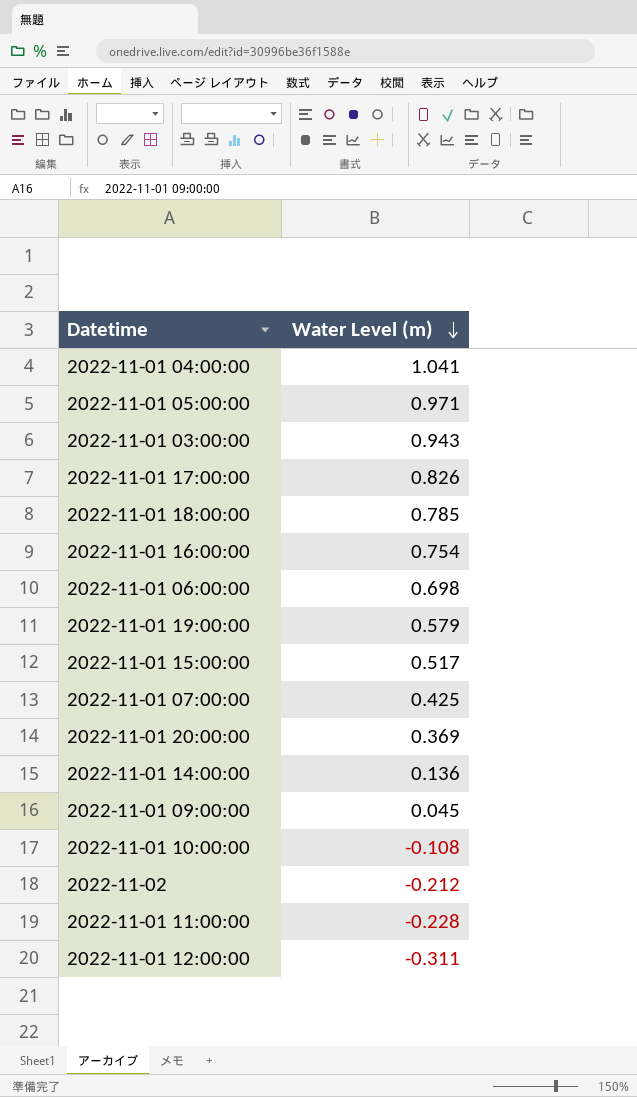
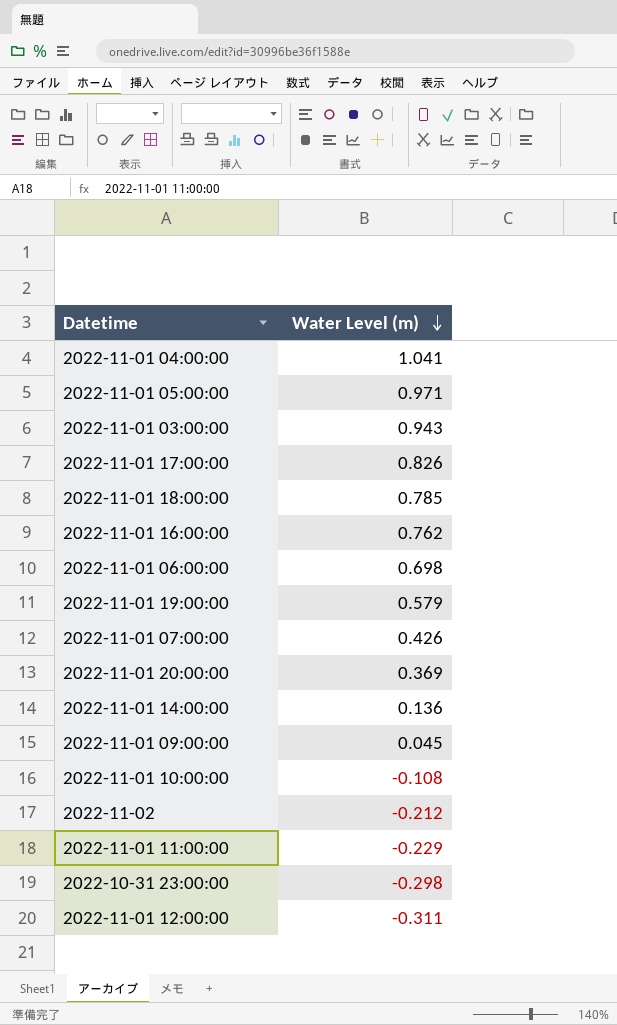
row 2022-11-01 15:00:00: 0.517 -> none
2022-11-01 16:00:00 | Water Level (m): 0.754 -> 0.762
2022-11-01 07:00:00 | Water Level (m): 0.425 -> 0.426
2022-11-01 11:00:00 | Water Level (m): -0.228 -> -0.229
row 2022-10-31 23:00:00: none -> -0.298

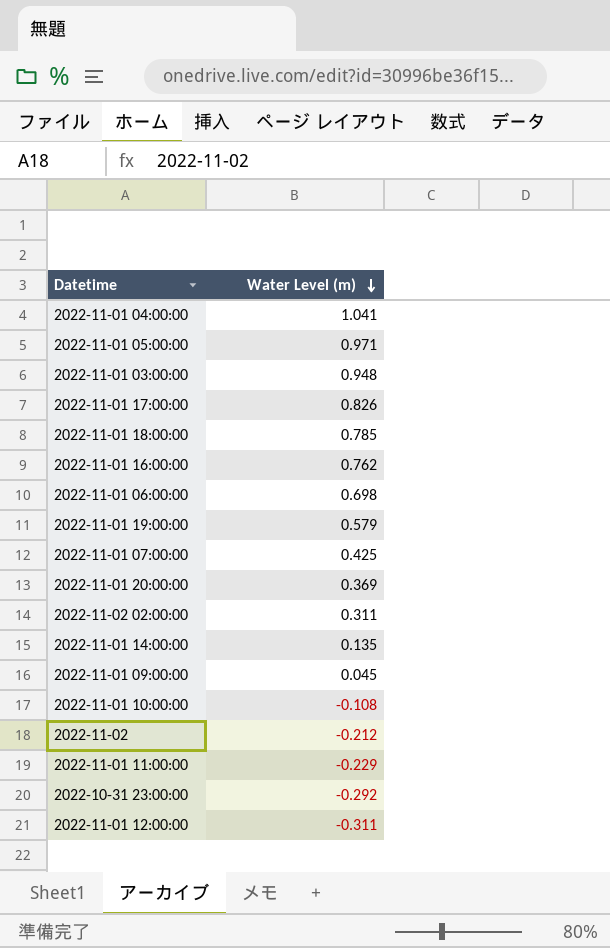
2022-11-01 03:00:00 | Water Level (m): 0.943 -> 0.948
2022-11-01 07:00:00 | Water Level (m): 0.426 -> 0.425
row 2022-11-02 02:00:00: none -> 0.311
2022-11-01 14:00:00 | Water Level (m): 0.136 -> 0.135
2022-10-31 23:00:00 | Water Level (m): -0.298 -> -0.292

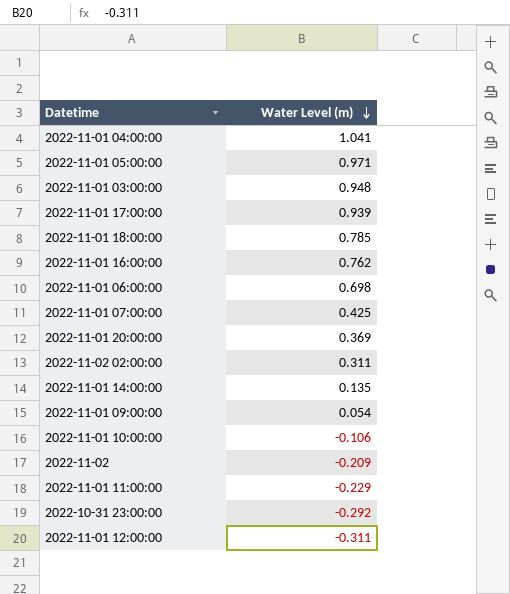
row 2022-11-01 19:00:00: 0.579 -> none
2022-11-01 17:00:00 | Water Level (m): 0.826 -> 0.939
2022-11-01 09:00:00 | Water Level (m): 0.045 -> 0.054
2022-11-01 10:00:00 | Water Level (m): -0.108 -> -0.106
2022-11-02 | Water Level (m): -0.212 -> -0.209

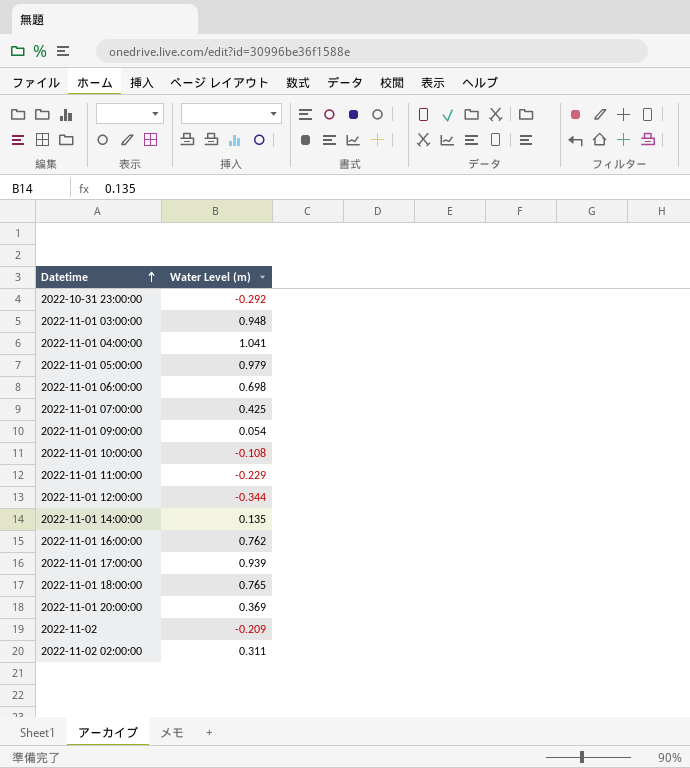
row order: Water Level (m) descending -> Datetime ascending
2022-11-01 05:00:00 | Water Level (m): 0.971 -> 0.979
2022-11-01 10:00:00 | Water Level (m): -0.106 -> -0.108
2022-11-01 12:00:00 | Water Level (m): -0.311 -> -0.344
2022-11-01 18:00:00 | Water Level (m): 0.785 -> 0.765

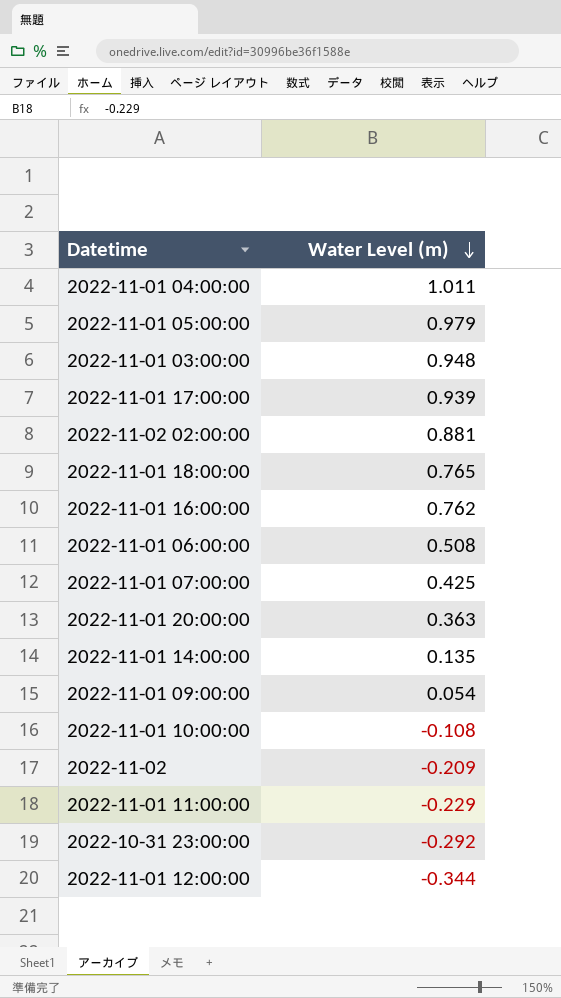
row order: Datetime ascending -> Water Level (m) descending
2022-11-01 04:00:00 | Water Level (m): 1.041 -> 1.011
2022-11-02 02:00:00 | Water Level (m): 0.311 -> 0.881
2022-11-01 06:00:00 | Water Level (m): 0.698 -> 0.508
2022-11-01 20:00:00 | Water Level (m): 0.369 -> 0.363

